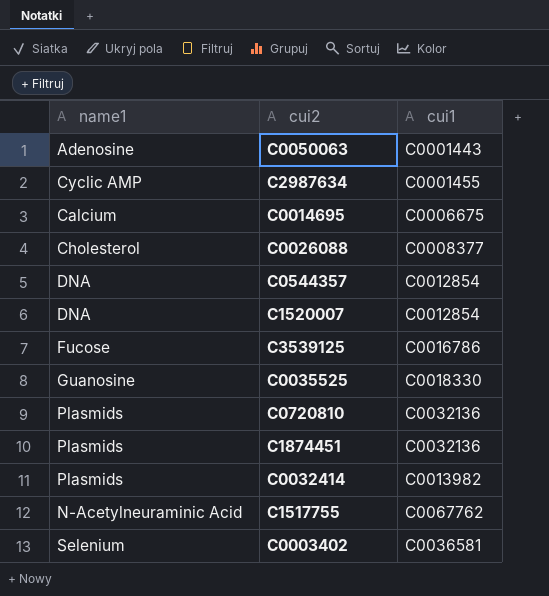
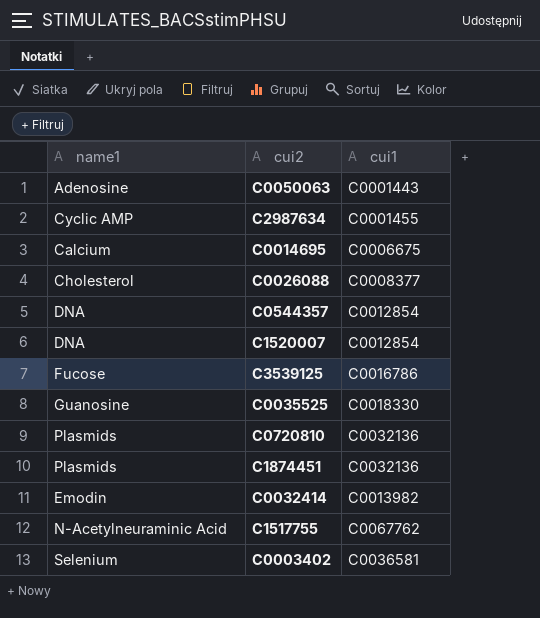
C0032414 | name1: Plasmids -> Emodin

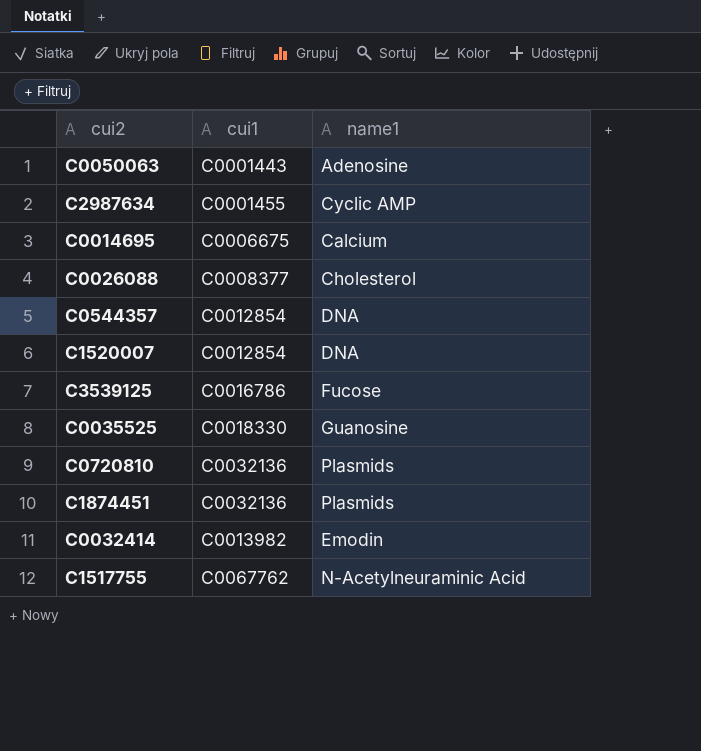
column name1 | position: 1 -> 3
row C0003402: Selenium | C0036581 -> none

